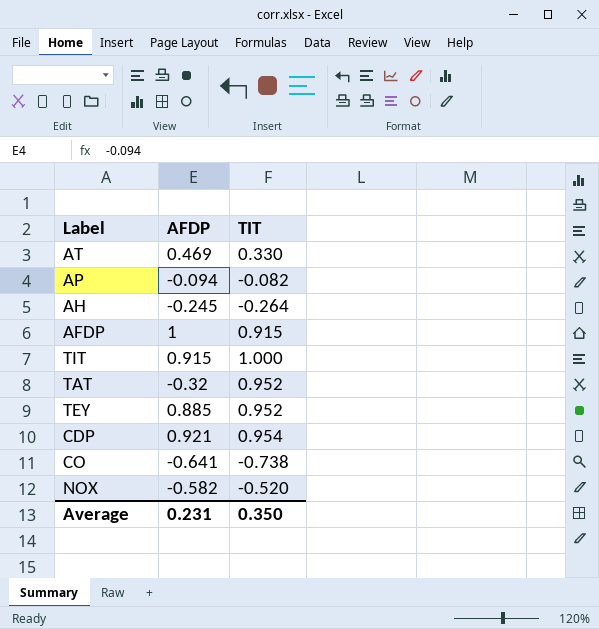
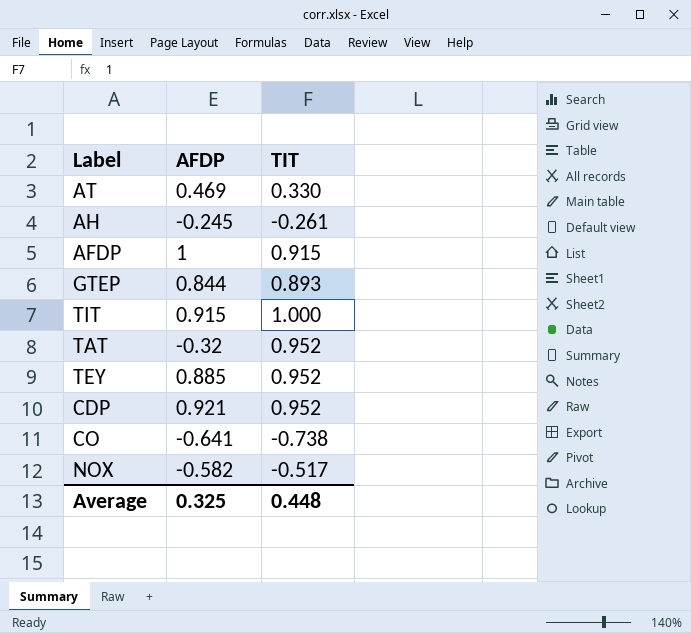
row AP: -0.094 | -0.082 -> none
AH | TIT: -0.264 -> -0.261
row GTEP: none -> 0.844 | 0.893
CDP | TIT: 0.954 -> 0.952
NOX | TIT: -0.520 -> -0.517
Average | AFDP: 0.231 -> 0.325
Average | TIT: 0.350 -> 0.448

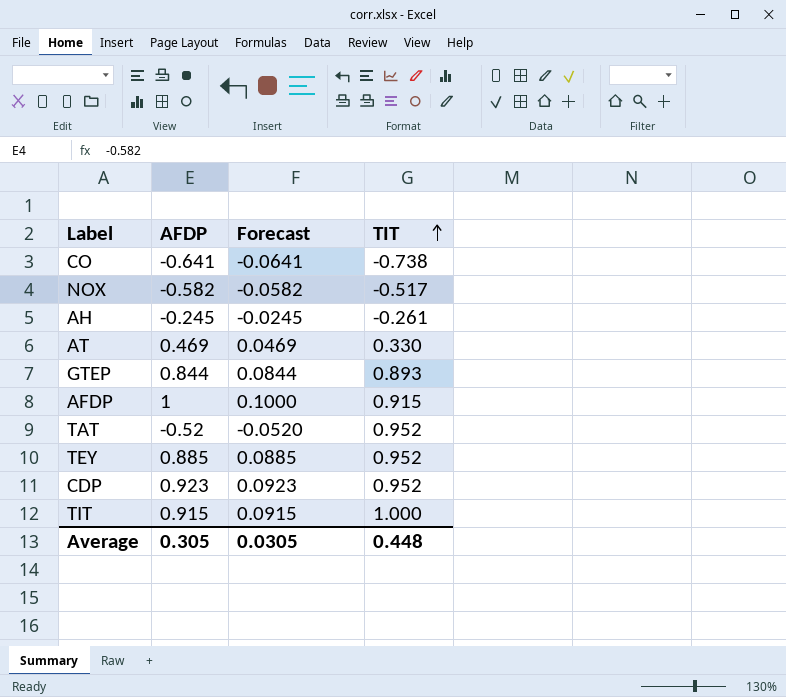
row order: none -> TIT ascending
column Forecast | formula: none -> [AFDP] * 0.1
TAT | AFDP: -0.32 -> -0.52
CDP | AFDP: 0.921 -> 0.923
Average | AFDP: 0.325 -> 0.305

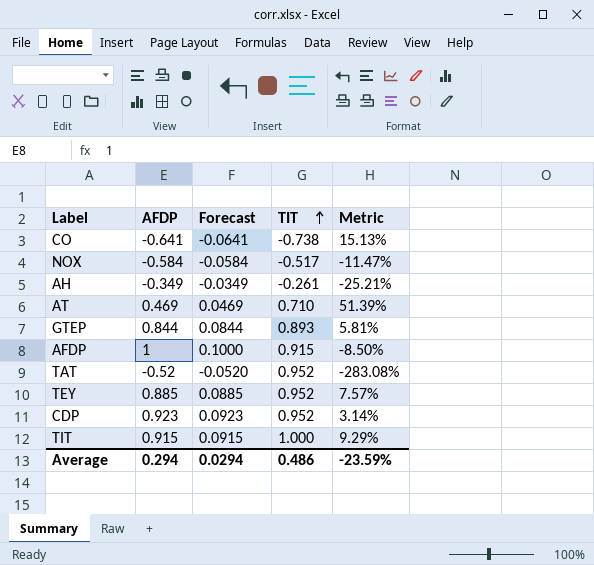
column Metric | formula: none -> ([TIT] - [AFDP]) / [AFDP]
NOX | AFDP: -0.582 -> -0.584
NOX | Forecast: -0.0582 -> -0.0584
AH | AFDP: -0.245 -> -0.349
AH | Forecast: -0.0245 -> -0.0349
AT | TIT: 0.330 -> 0.710
Average | AFDP: 0.305 -> 0.294
Average | Forecast: 0.0305 -> 0.0294
Average | TIT: 0.448 -> 0.486

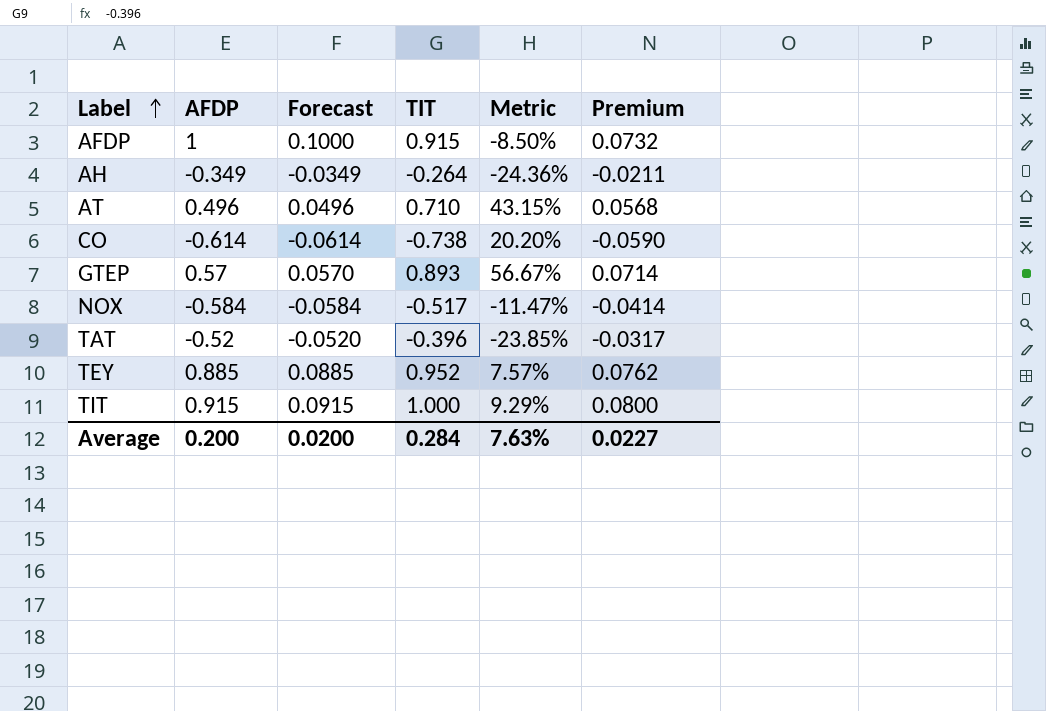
row order: TIT ascending -> Label ascending
column Premium | formula: none -> [TIT] * 0.08
row CDP: 0.923 | 0.0923 | 0.952 | 3.14% -> none
AH | TIT: -0.261 -> -0.264
AH | Metric: -25.21% -> -24.36%
AT | AFDP: 0.469 -> 0.496
AT | Forecast: 0.0469 -> 0.0496
AT | Metric: 51.39% -> 43.15%
CO | AFDP: -0.641 -> -0.614
CO | Forecast: -0.0641 -> -0.0614
CO | Metric: 15.13% -> 20.20%
GTEP | AFDP: 0.844 -> 0.57
GTEP | Forecast: 0.0844 -> 0.0570
GTEP | Metric: 5.81% -> 56.67%
TAT | TIT: 0.952 -> -0.396
TAT | Metric: -283.08% -> -23.85%
Average | AFDP: 0.294 -> 0.200
Average | Forecast: 0.0294 -> 0.0200
Average | TIT: 0.486 -> 0.284
Average | Metric: -23.59% -> 7.63%

